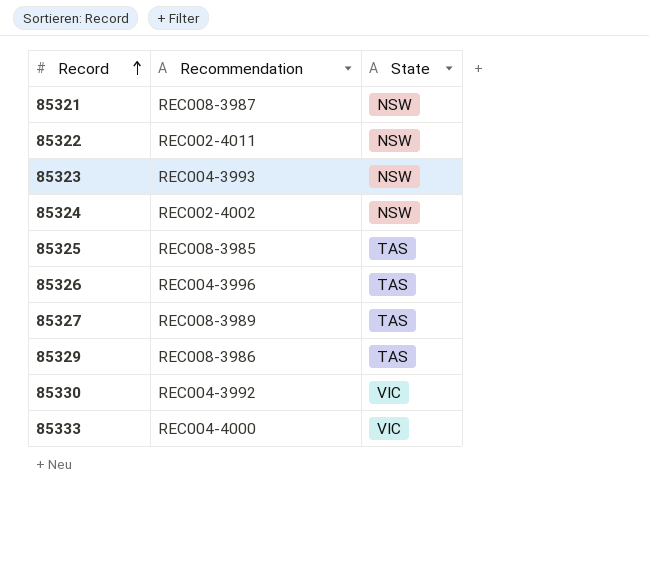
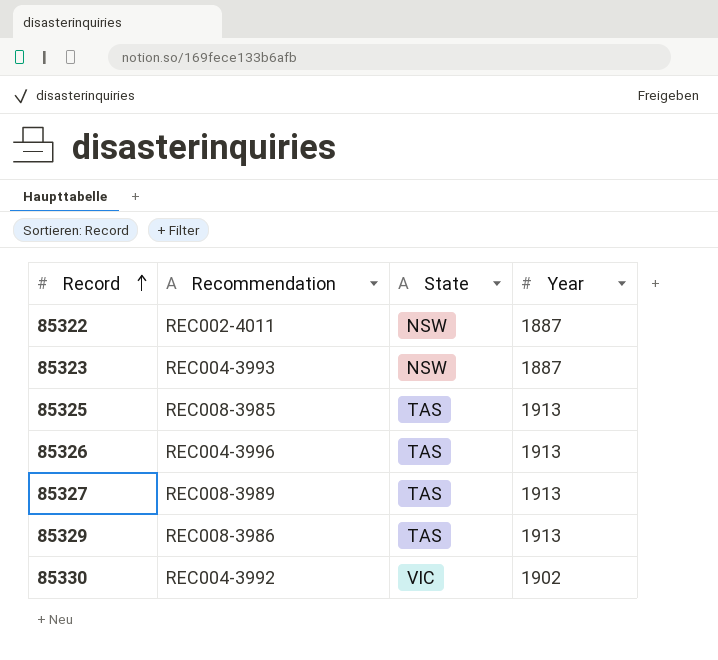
column Year | position: none -> 4
row 85321: REC008-3987 | NSW -> none
row 85324: REC002-4002 | NSW -> none
row 85333: REC004-4000 | VIC -> none

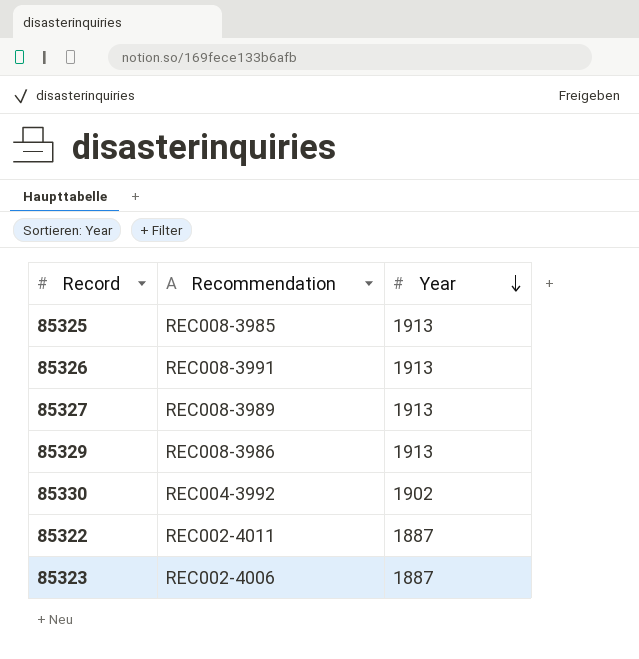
row order: Record ascending -> Year descending
column State | position: 3 -> none
85326 | Recommendation: REC004-3996 -> REC008-3991
85323 | Recommendation: REC004-3993 -> REC002-4006

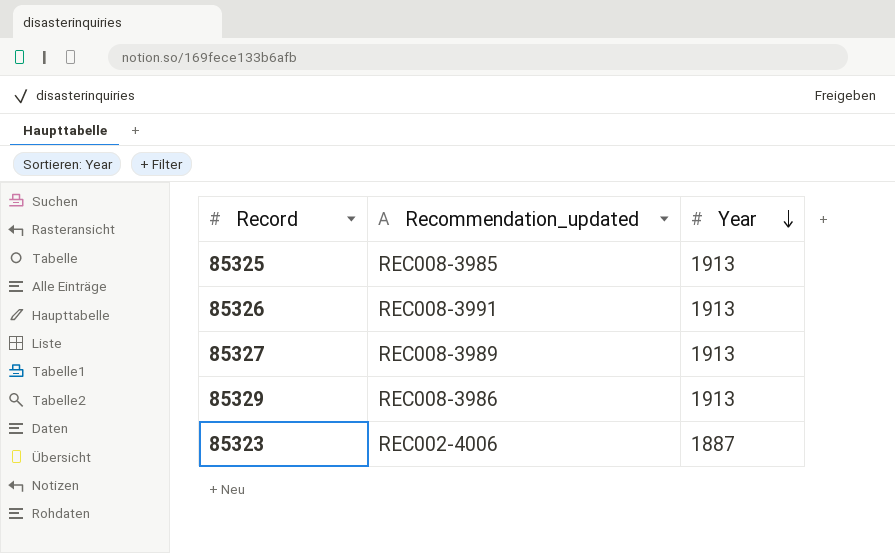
column name: Recommendation -> Recommendation_updated
row 85330: REC004-3992 | 1902 -> none
row 85322: REC002-4011 | 1887 -> none

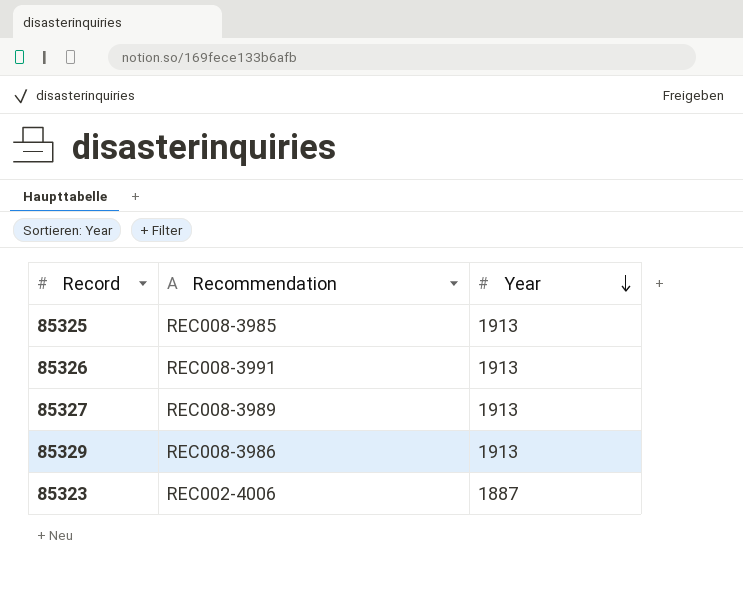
column name: Recommendation_updated -> Recommendation

